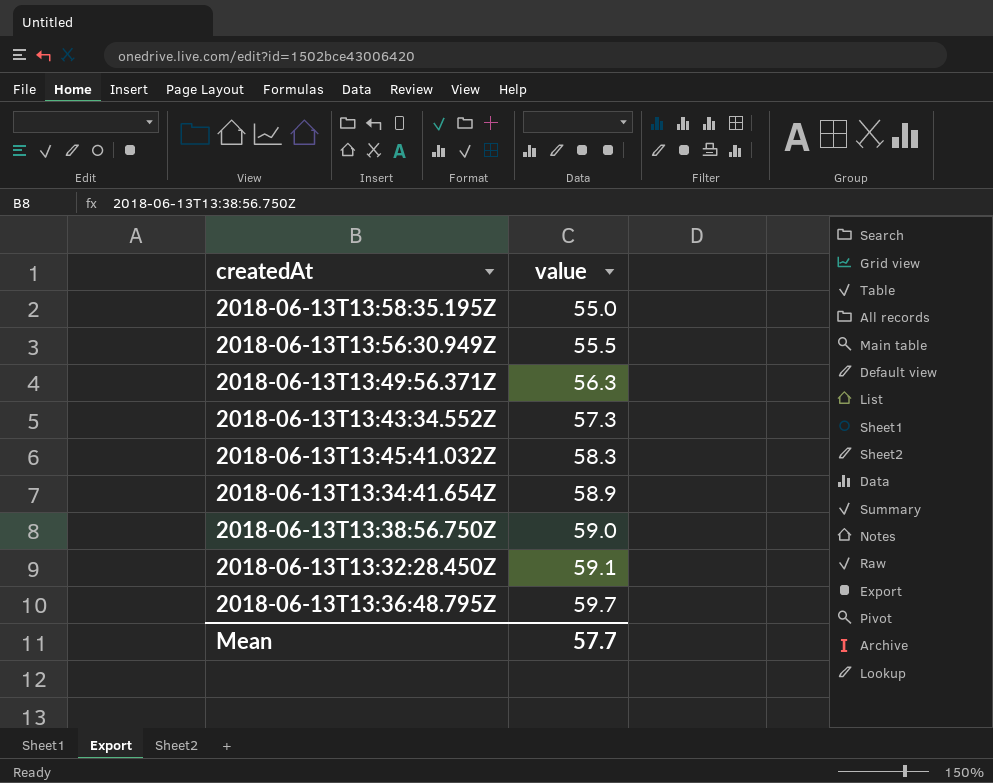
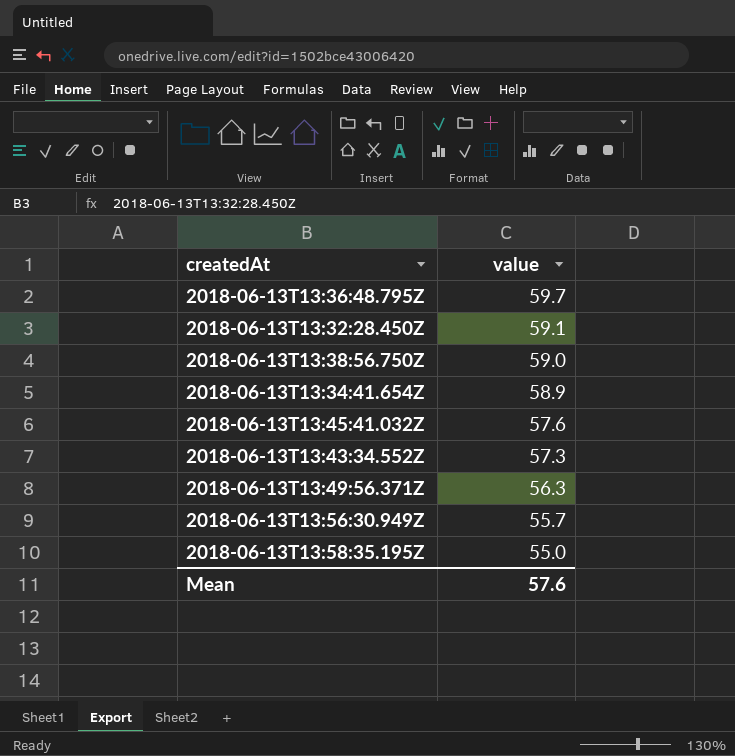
row order: value ascending -> value descending
2018-06-13T13:45:41.032Z | value: 58.3 -> 57.6
2018-06-13T13:56:30.949Z | value: 55.5 -> 55.7
Mean | value: 57.7 -> 57.6

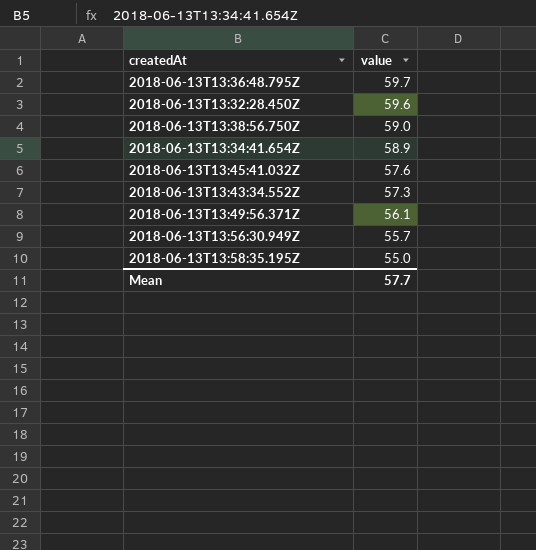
2018-06-13T13:32:28.450Z | value: 59.1 -> 59.6
2018-06-13T13:49:56.371Z | value: 56.3 -> 56.1
Mean | value: 57.6 -> 57.7

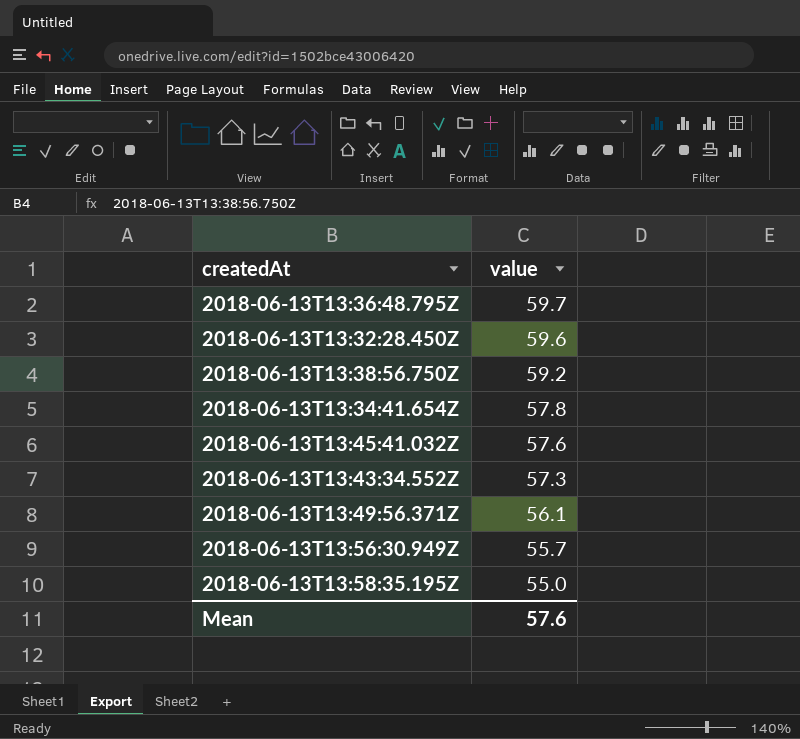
2018-06-13T13:38:56.750Z | value: 59.0 -> 59.2
2018-06-13T13:34:41.654Z | value: 58.9 -> 57.8
Mean | value: 57.7 -> 57.6

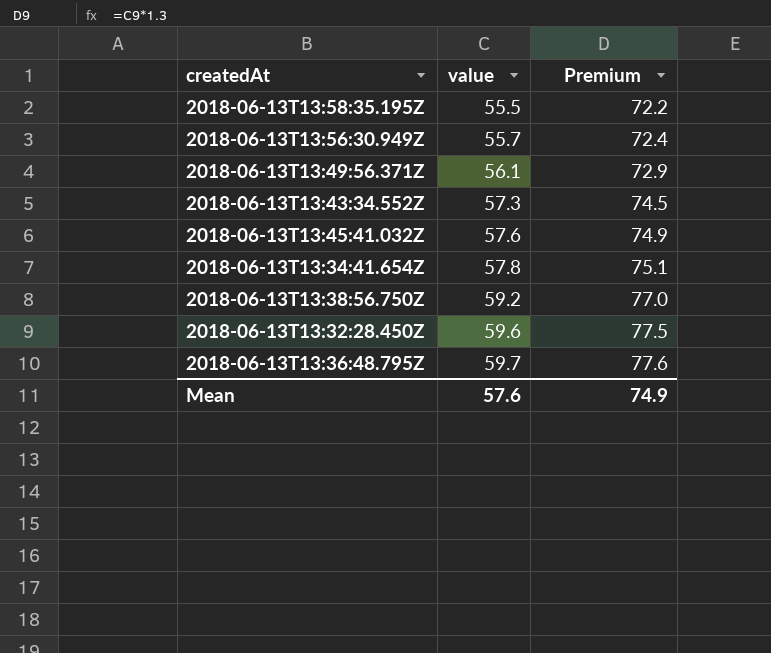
row order: value descending -> value ascending
column Premium | formula: none -> [value] * 1.3
2018-06-13T13:58:35.195Z | value: 55.0 -> 55.5

